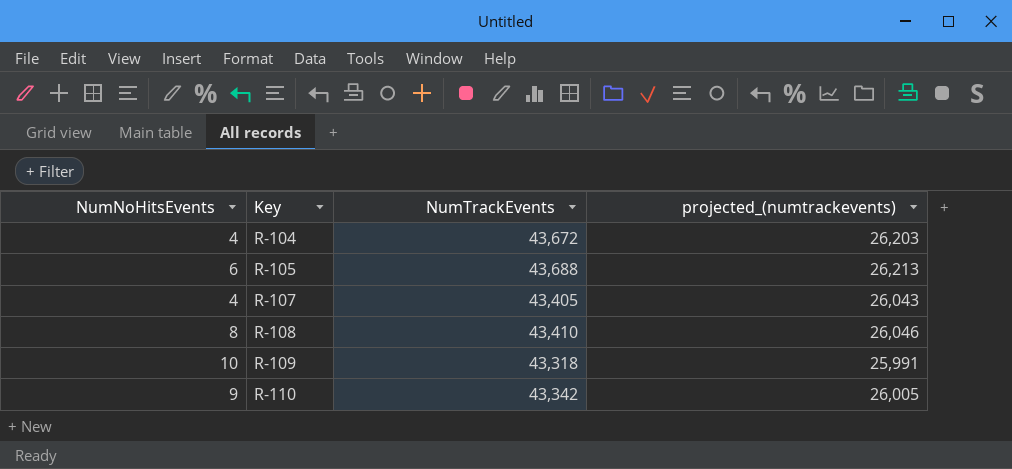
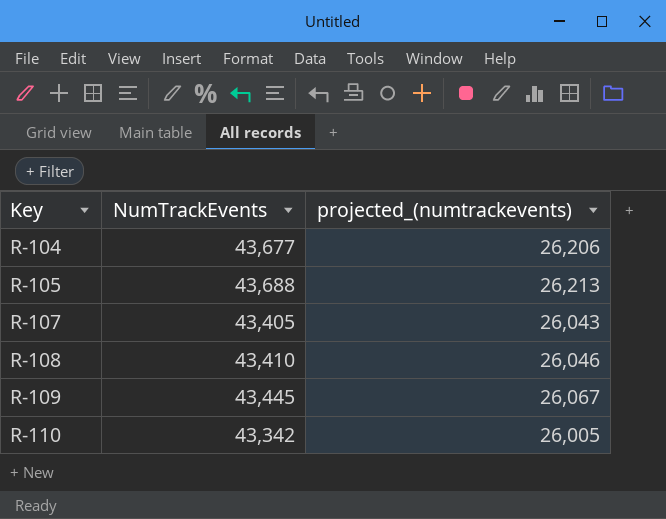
column NumNoHitsEvents | position: 1 -> none
R-104 | NumTrackEvents: 43,672 -> 43,677
R-104 | projected_(numtrackevents): 26,203 -> 26,206
R-109 | NumTrackEvents: 43,318 -> 43,445
R-109 | projected_(numtrackevents): 25,991 -> 26,067

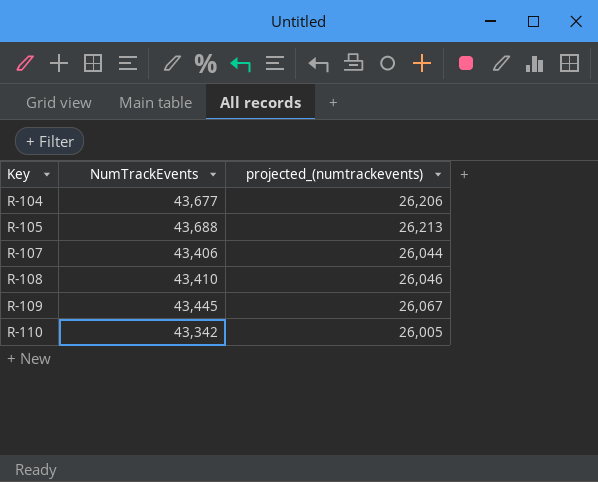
R-107 | NumTrackEvents: 43,405 -> 43,406
R-107 | projected_(numtrackevents): 26,043 -> 26,044

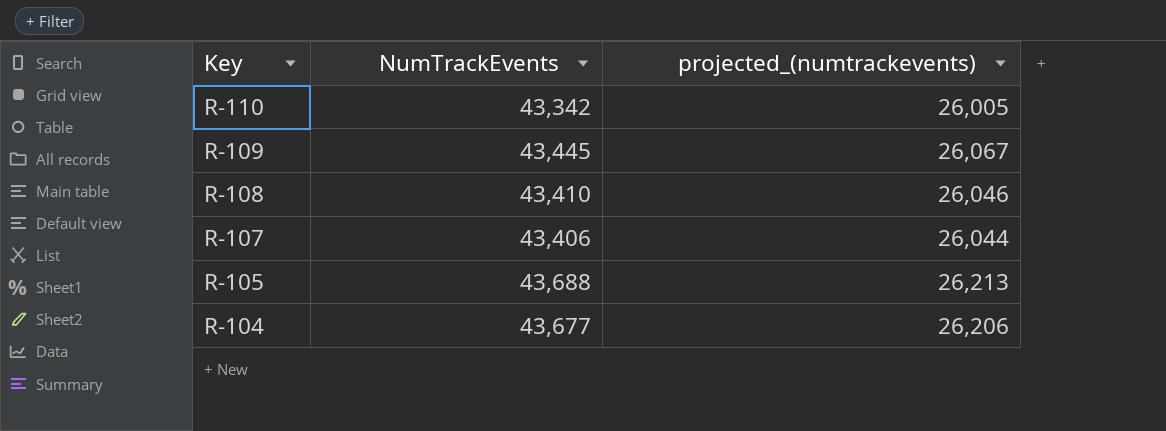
row order: Key ascending -> Key descending

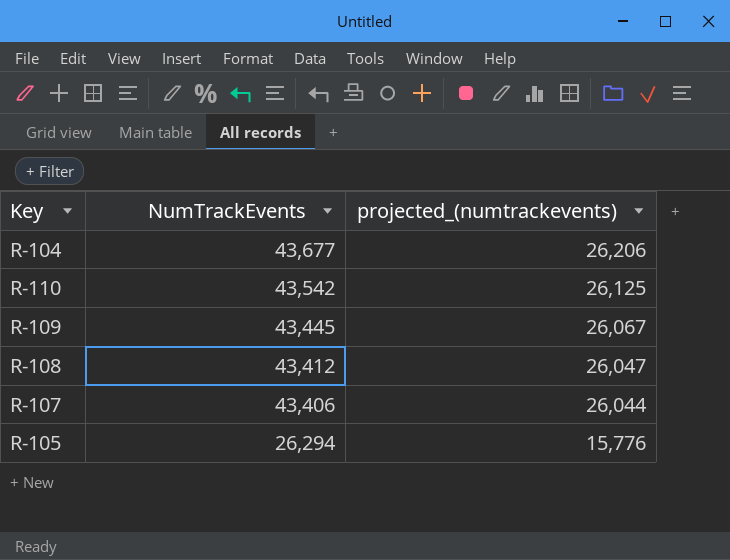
row order: Key descending -> NumTrackEvents descending
R-110 | NumTrackEvents: 43,342 -> 43,542
R-110 | projected_(numtrackevents): 26,005 -> 26,125
R-108 | NumTrackEvents: 43,410 -> 43,412
R-108 | projected_(numtrackevents): 26,046 -> 26,047
R-105 | NumTrackEvents: 43,688 -> 26,294
R-105 | projected_(numtrackevents): 26,213 -> 15,776

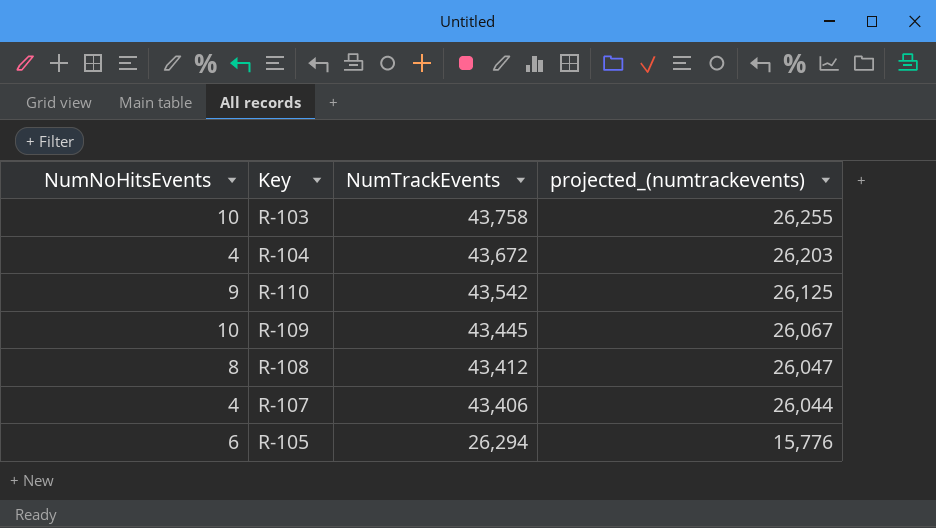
column NumNoHitsEvents | position: none -> 1
row R-103: none -> 10 | 43,758 | 26,255
R-104 | NumTrackEvents: 43,677 -> 43,672
R-104 | projected_(numtrackevents): 26,206 -> 26,203

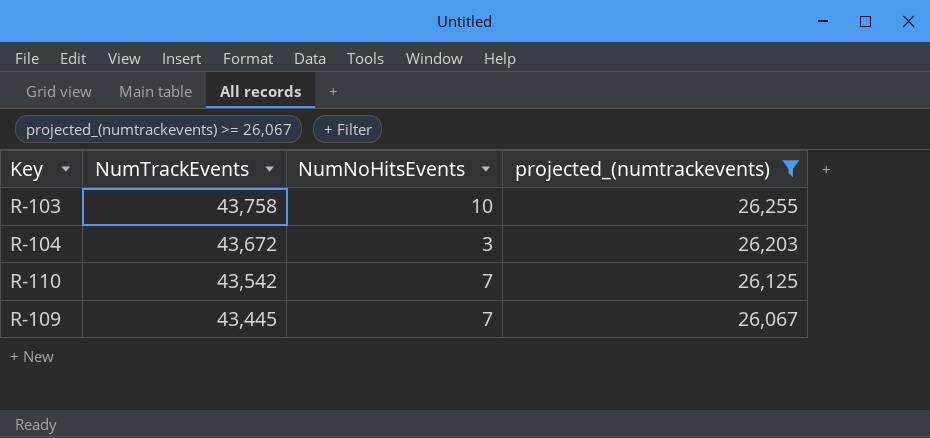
filter: none -> projected_(numtrackevents) >= 26,067
column NumNoHitsEvents | position: 1 -> 3
R-104 | NumNoHitsEvents: 4 -> 3
R-110 | NumNoHitsEvents: 9 -> 7
R-109 | NumNoHitsEvents: 10 -> 7

